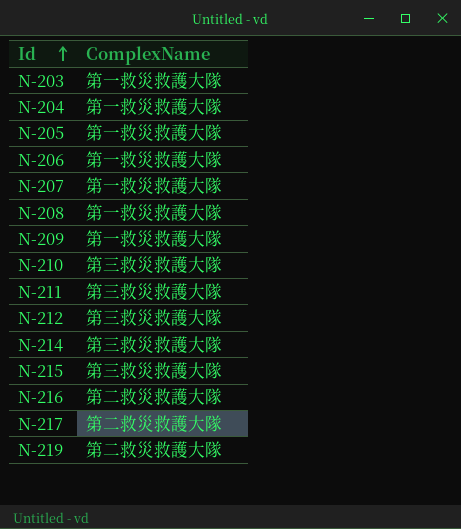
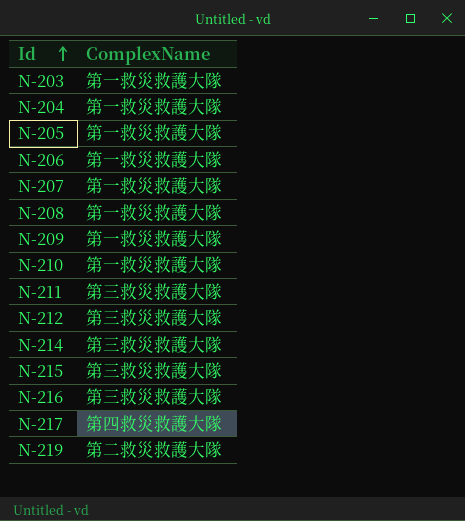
N-210 | ComplexName: 第三救災救護大隊 -> 第一救災救護大隊
N-216 | ComplexName: 第二救災救護大隊 -> 第三救災救護大隊
N-217 | ComplexName: 第二救災救護大隊 -> 第四救災救護大隊

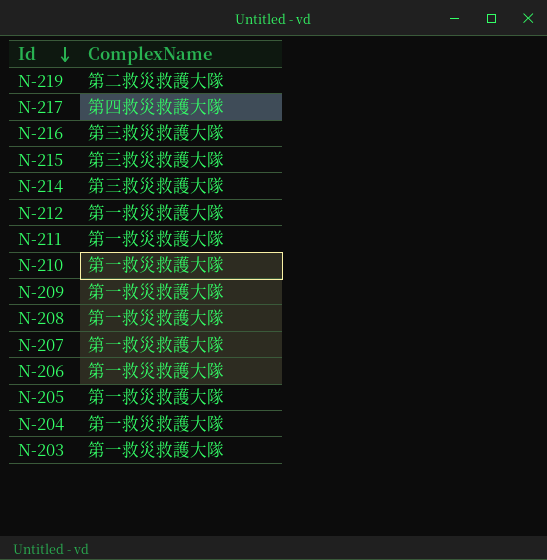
row order: Id ascending -> Id descending
N-212 | ComplexName: 第三救災救護大隊 -> 第一救災救護大隊
N-211 | ComplexName: 第三救災救護大隊 -> 第一救災救護大隊

